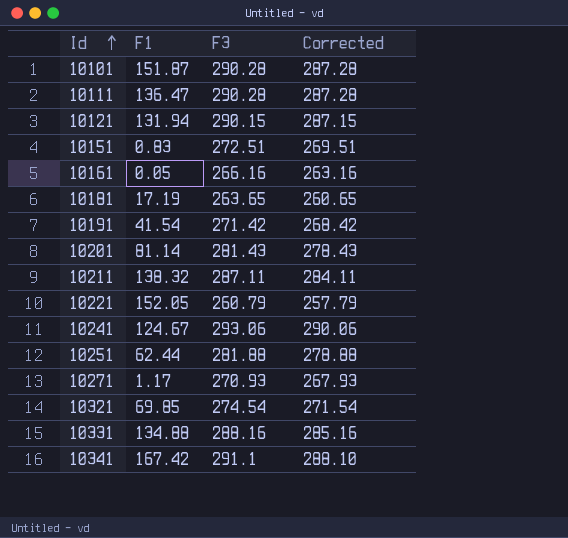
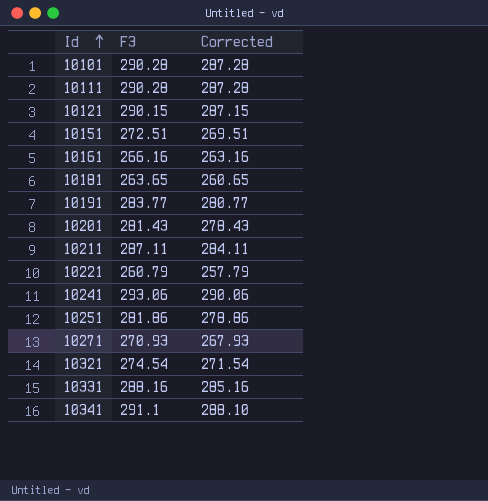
column F1 | position: 2 -> none
10191 | F3: 271.42 -> 283.77
10191 | Corrected: 268.42 -> 280.77
10251 | F3: 281.88 -> 281.86
10251 | Corrected: 278.88 -> 278.86

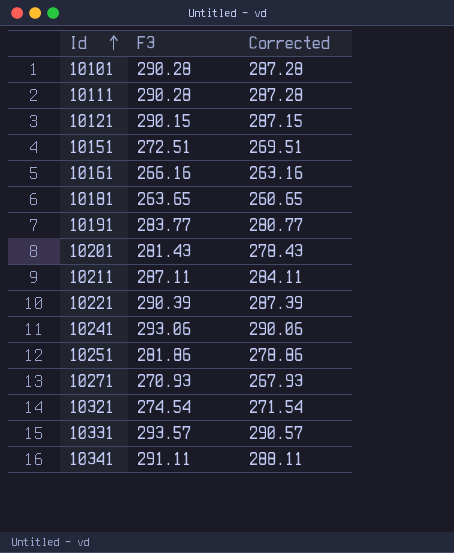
10221 | F3: 260.79 -> 290.39
10221 | Corrected: 257.79 -> 287.39
10331 | F3: 288.16 -> 293.57
10331 | Corrected: 285.16 -> 290.57
10341 | F3: 291.1 -> 291.11
10341 | Corrected: 288.10 -> 288.11

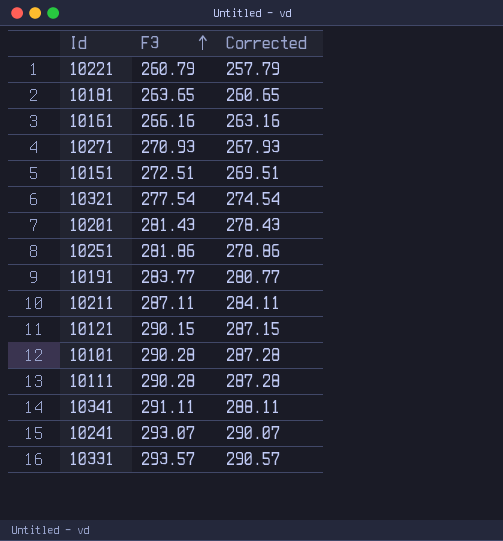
row order: Id ascending -> F3 ascending
10221 | F3: 290.39 -> 260.79
10221 | Corrected: 287.39 -> 257.79
10321 | F3: 274.54 -> 277.54
10321 | Corrected: 271.54 -> 274.54
10241 | F3: 293.06 -> 293.07
10241 | Corrected: 290.06 -> 290.07

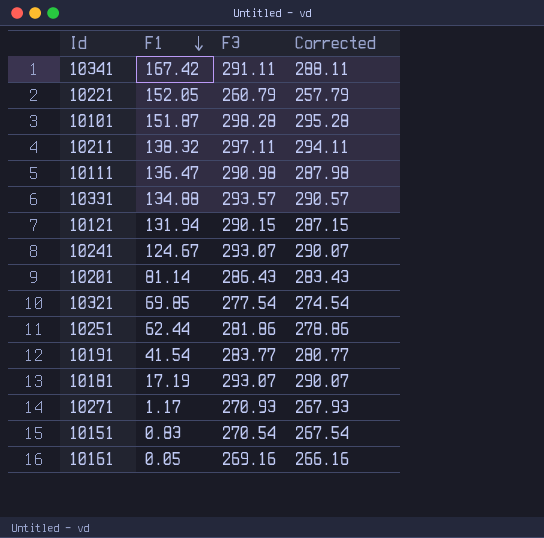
row order: F3 ascending -> F1 descending
column F1 | position: none -> 2
10101 | F3: 290.28 -> 298.28
10101 | Corrected: 287.28 -> 295.28
10211 | F3: 287.11 -> 297.11
10211 | Corrected: 284.11 -> 294.11
10111 | F3: 290.28 -> 290.98
10111 | Corrected: 287.28 -> 287.98
10201 | F3: 281.43 -> 286.43
10201 | Corrected: 278.43 -> 283.43
10181 | F3: 263.65 -> 293.07
10181 | Corrected: 260.65 -> 290.07
10151 | F3: 272.51 -> 270.54
10151 | Corrected: 269.51 -> 267.54
10161 | F3: 266.16 -> 269.16
10161 | Corrected: 263.16 -> 266.16

